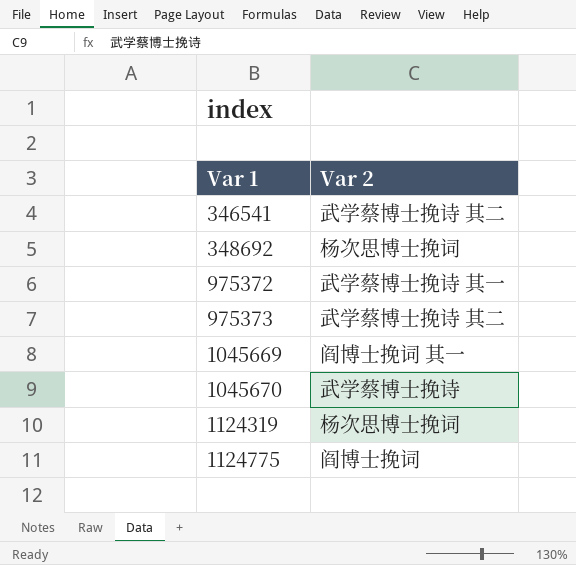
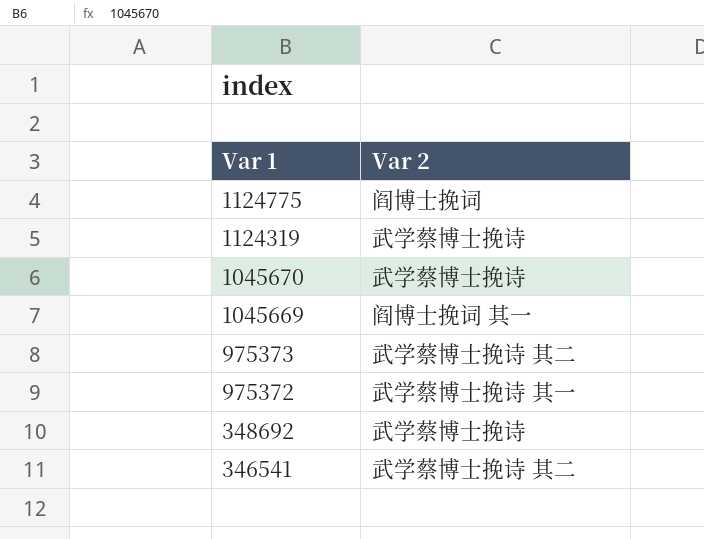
row order: Var 1 ascending -> Var 1 descending
1124319 | Var 2: 杨次思博士挽词 -> 武学蔡博士挽诗
348692 | Var 2: 杨次思博士挽词 -> 武学蔡博士挽诗

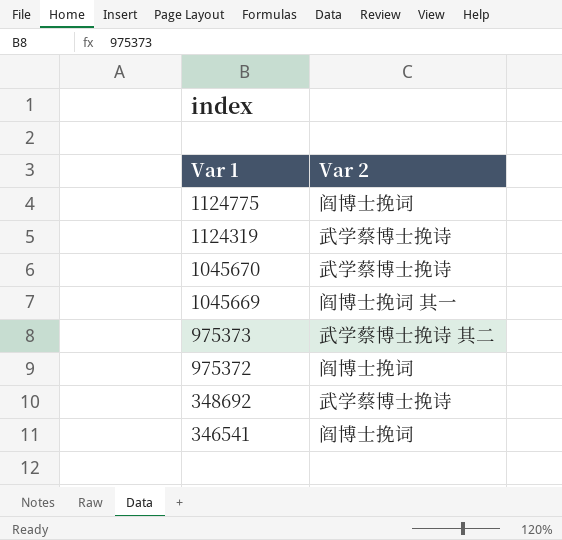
975372 | Var 2: 武学蔡博士挽诗 其一 -> 阎博士挽词
346541 | Var 2: 武学蔡博士挽诗 其二 -> 阎博士挽词

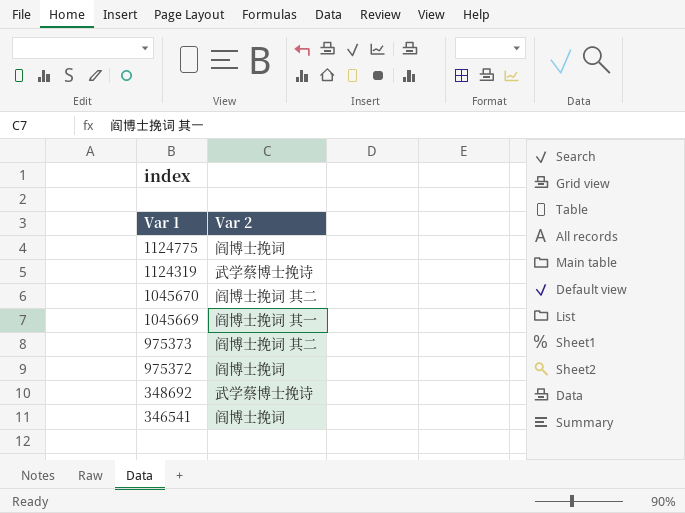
1045670 | Var 2: 武学蔡博士挽诗 -> 阎博士挽词 其二
975373 | Var 2: 武学蔡博士挽诗 其二 -> 阎博士挽词 其二

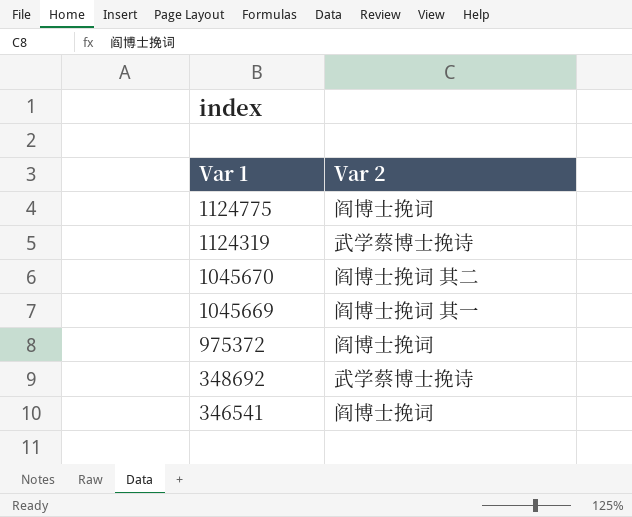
row 975373: 阎博士挽词 其二 -> none

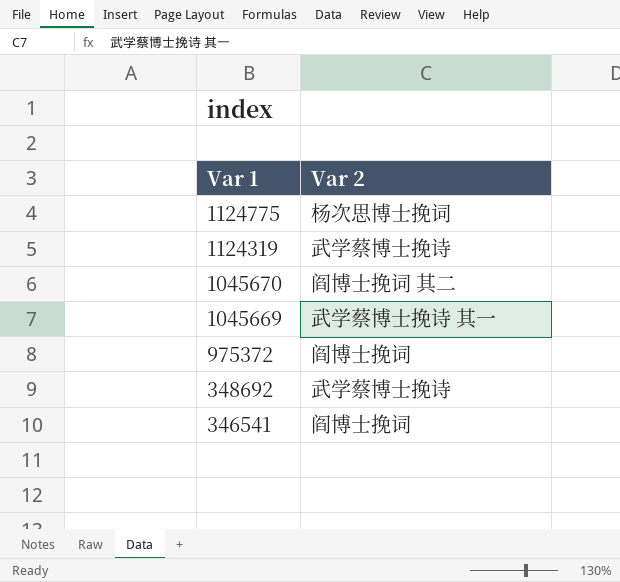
1124775 | Var 2: 阎博士挽词 -> 杨次思博士挽词
1045669 | Var 2: 阎博士挽词 其一 -> 武学蔡博士挽诗 其一

